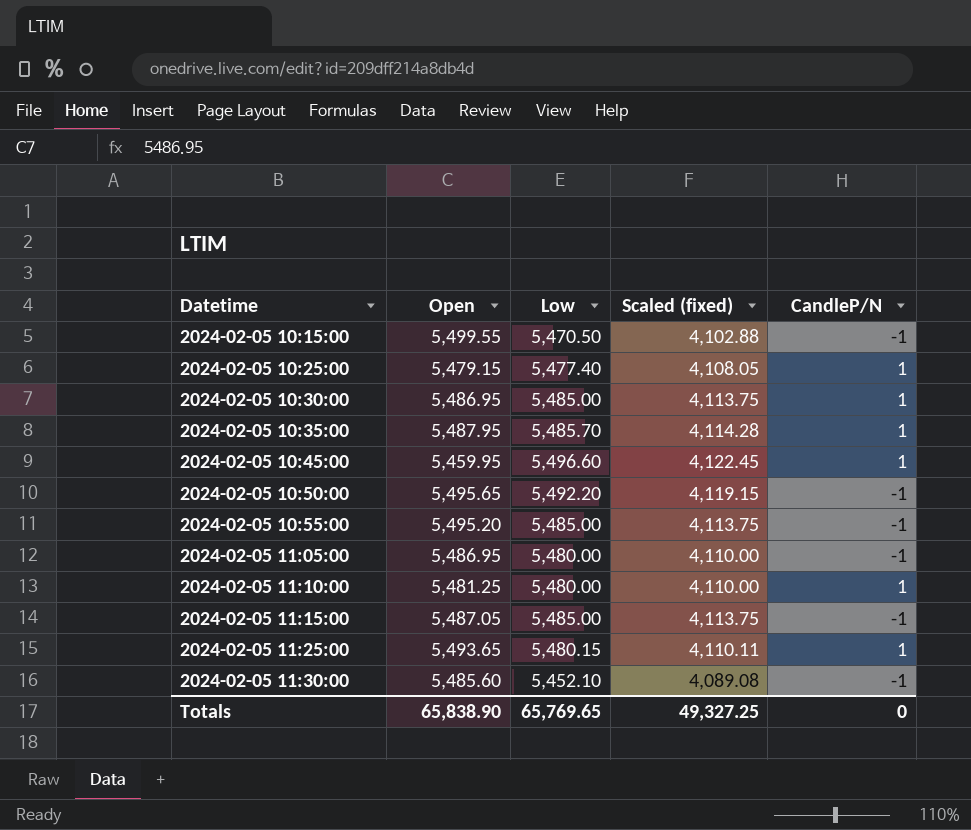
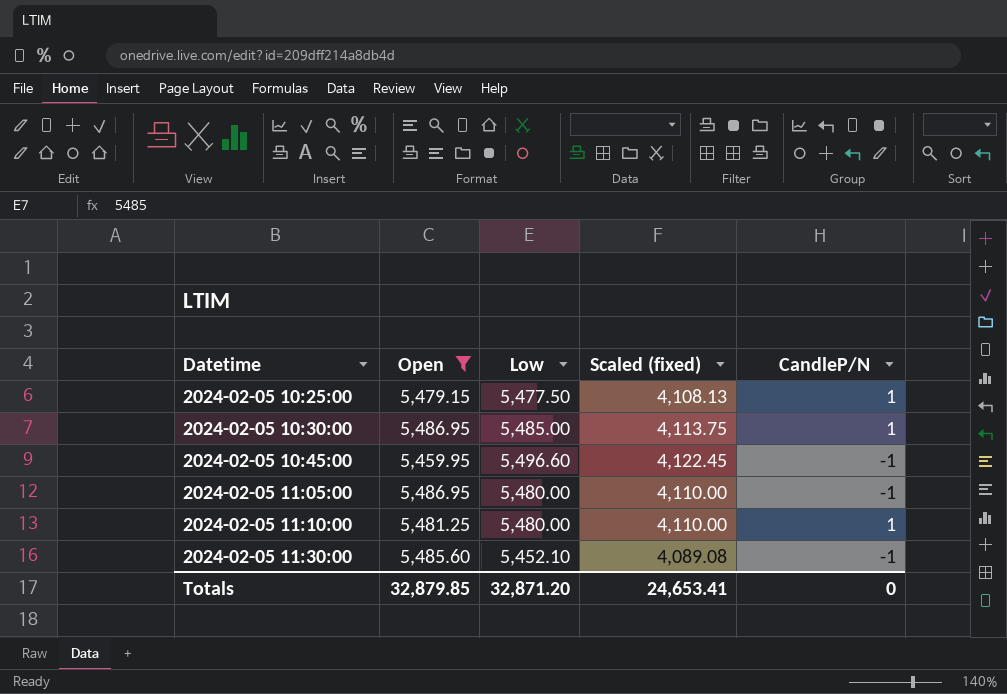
filter: none -> Open <= 5,486.95
2024-02-05 10:25:00 | Low: 5,477.40 -> 5,477.50
2024-02-05 10:25:00 | Scaled (fixed): 4,108.05 -> 4,108.13
2024-02-05 10:45:00 | CandleP/N: 1 -> -1
Totals | Open: 65,838.90 -> 32,879.85
Totals | Low: 65,769.65 -> 32,871.20
Totals | Scaled (fixed): 49,327.25 -> 24,653.41

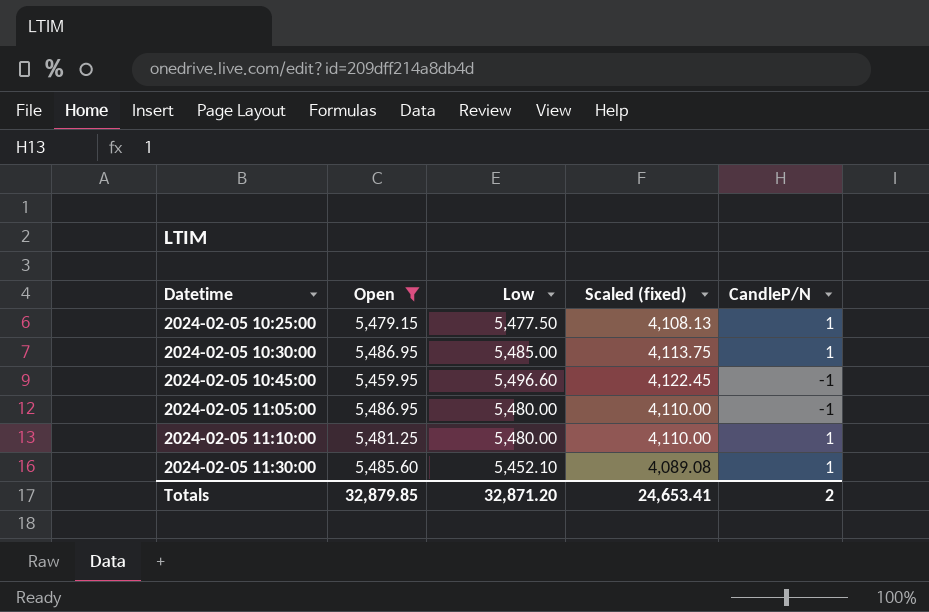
2024-02-05 11:30:00 | CandleP/N: -1 -> 1
Totals | CandleP/N: 0 -> 2

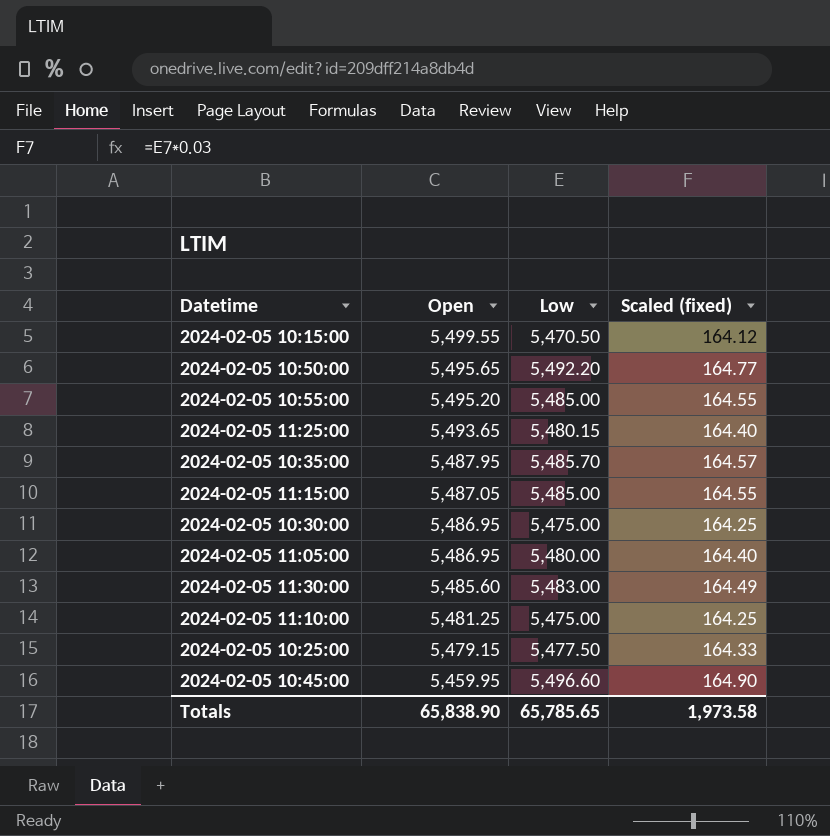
filter: Open <= 5,486.95 -> none
row order: Datetime ascending -> Open descending
column CandleP/N | position: 5 -> none
column Scaled (fixed) | formula: [Low] * 0.75 -> [Low] * 0.03
2024-02-05 10:30:00 | Low: 5,485.00 -> 5,475.00
2024-02-05 11:30:00 | Low: 5,452.10 -> 5,483.00
2024-02-05 11:10:00 | Low: 5,480.00 -> 5,475.00
Totals | Open: 32,879.85 -> 65,838.90
Totals | Low: 32,871.20 -> 65,785.65
Totals | Scaled (fixed): 24,653.41 -> 1,973.58

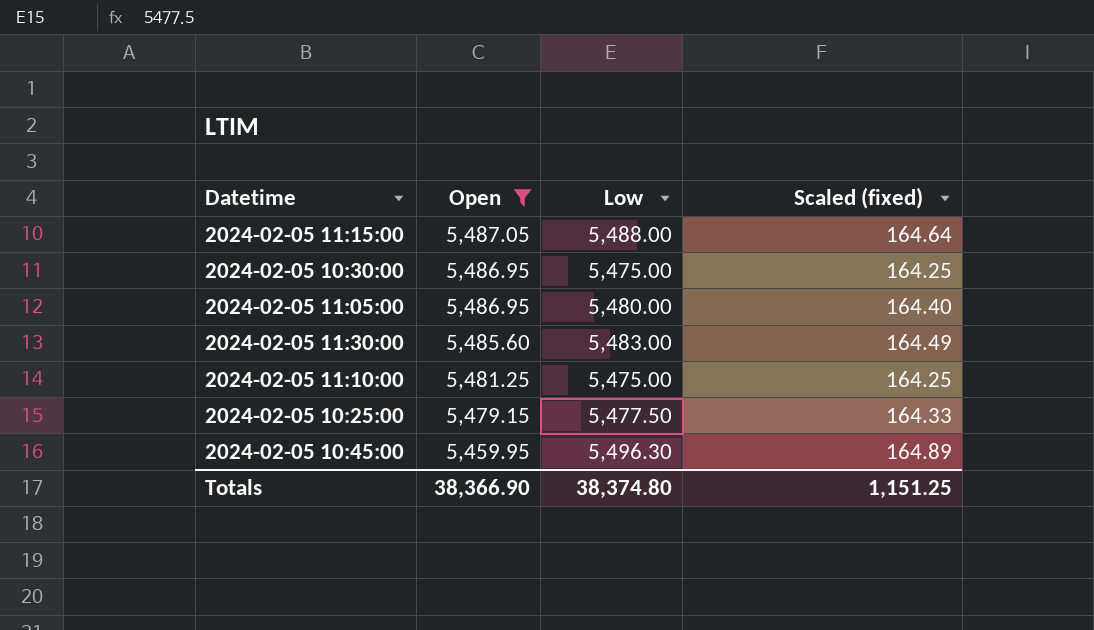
filter: none -> Open <= 5,487.05
2024-02-05 11:15:00 | Low: 5,485.00 -> 5,488.00
2024-02-05 11:15:00 | Scaled (fixed): 164.55 -> 164.64
2024-02-05 10:45:00 | Low: 5,496.60 -> 5,496.30
2024-02-05 10:45:00 | Scaled (fixed): 164.90 -> 164.89
Totals | Open: 65,838.90 -> 38,366.90
Totals | Low: 65,785.65 -> 38,374.80
Totals | Scaled (fixed): 1,973.58 -> 1,151.25

